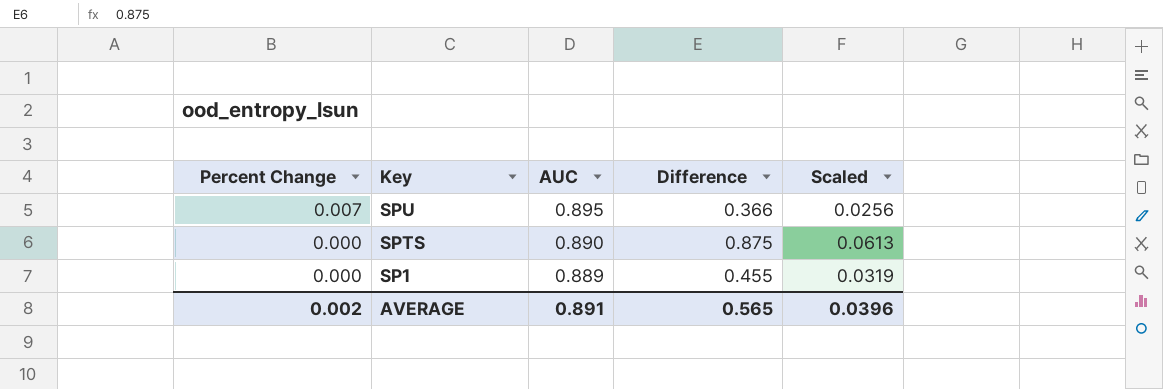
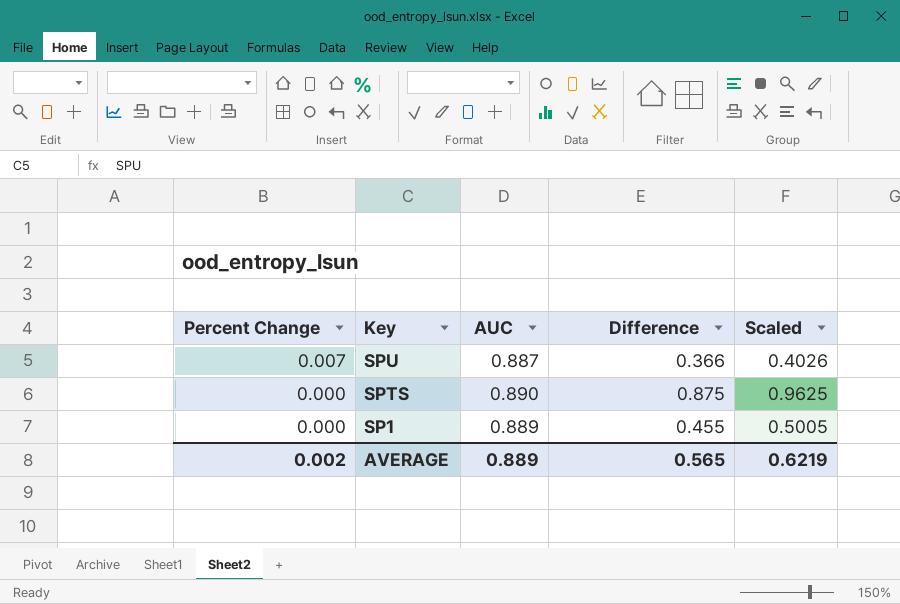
column Scaled | formula: [Difference] * 0.07 -> [Difference] * 1.1
SPU | AUC: 0.895 -> 0.887
AVERAGE | AUC: 0.891 -> 0.889
AVERAGE | Scaled: 0.0396 -> 0.6219

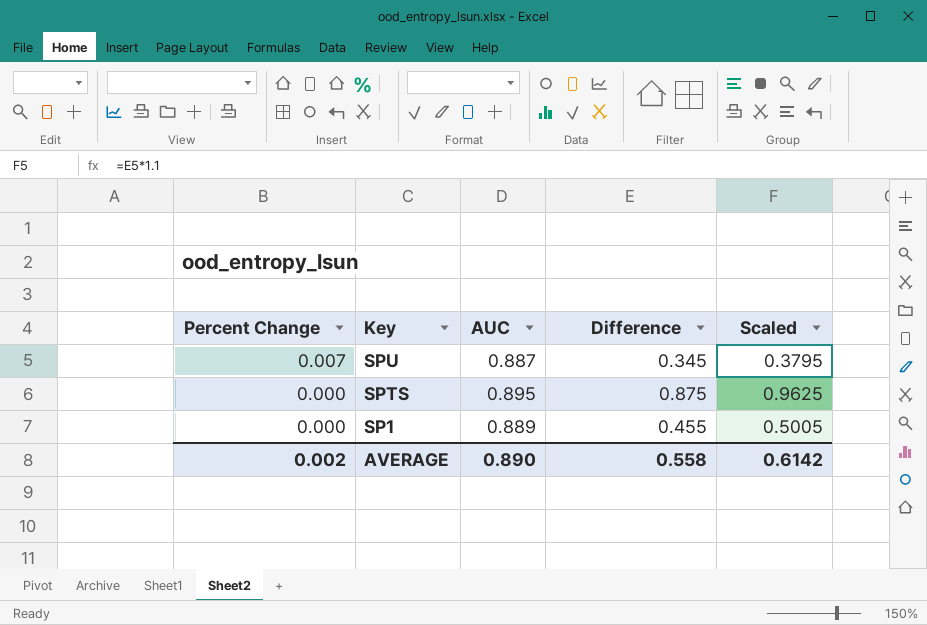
SPU | Difference: 0.366 -> 0.345
SPU | Scaled: 0.4026 -> 0.3795
SPTS | AUC: 0.890 -> 0.895
AVERAGE | AUC: 0.889 -> 0.890
AVERAGE | Difference: 0.565 -> 0.558
AVERAGE | Scaled: 0.6219 -> 0.6142

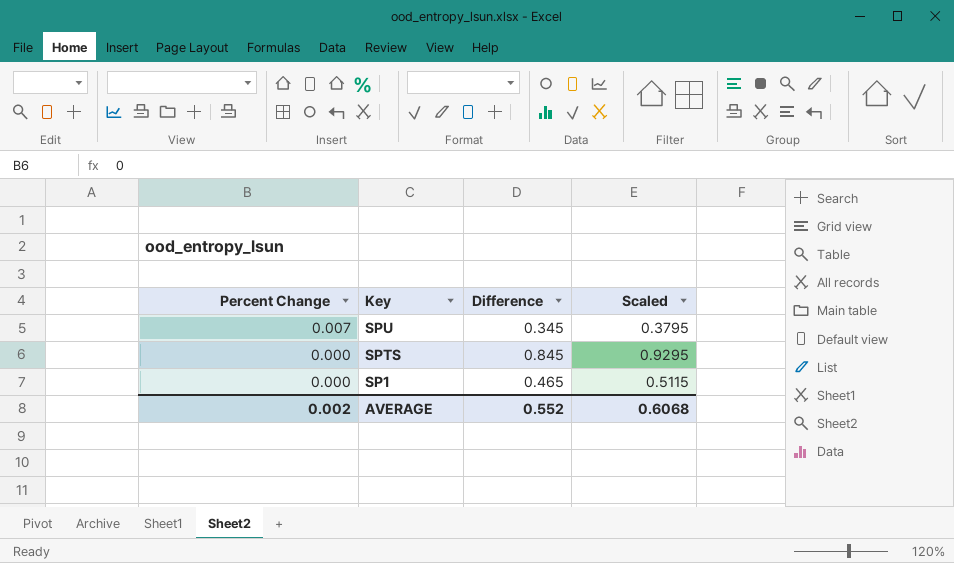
column AUC | position: 3 -> none
SPTS | Difference: 0.875 -> 0.845
SPTS | Scaled: 0.9625 -> 0.9295
SP1 | Difference: 0.455 -> 0.465
SP1 | Scaled: 0.5005 -> 0.5115
AVERAGE | Difference: 0.558 -> 0.552
AVERAGE | Scaled: 0.6142 -> 0.6068

